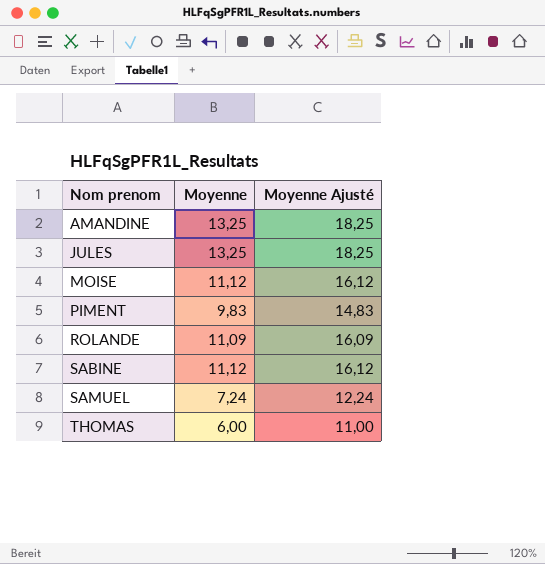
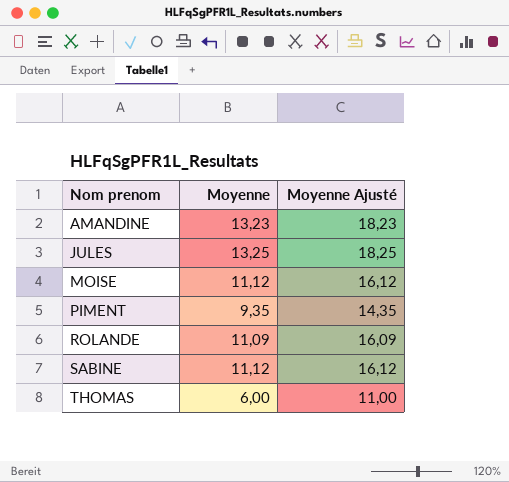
row SAMUEL: 7,24 | 12,24 -> none
AMANDINE | Moyenne: 13,25 -> 13,23
AMANDINE | Moyenne Ajusté: 18,25 -> 18,23
PIMENT | Moyenne: 9,83 -> 9,35
PIMENT | Moyenne Ajusté: 14,83 -> 14,35

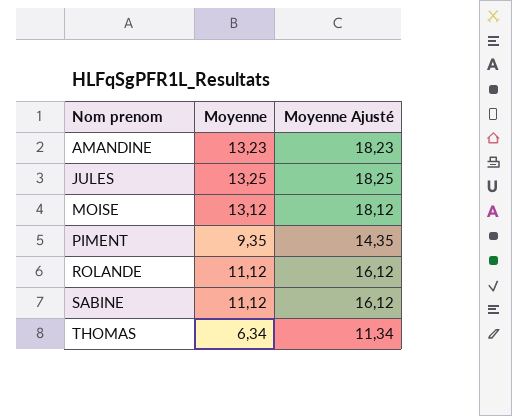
MOISE | Moyenne: 11,12 -> 13,12
MOISE | Moyenne Ajusté: 16,12 -> 18,12
ROLANDE | Moyenne: 11,09 -> 11,12
ROLANDE | Moyenne Ajusté: 16,09 -> 16,12
THOMAS | Moyenne: 6,00 -> 6,34
THOMAS | Moyenne Ajusté: 11,00 -> 11,34

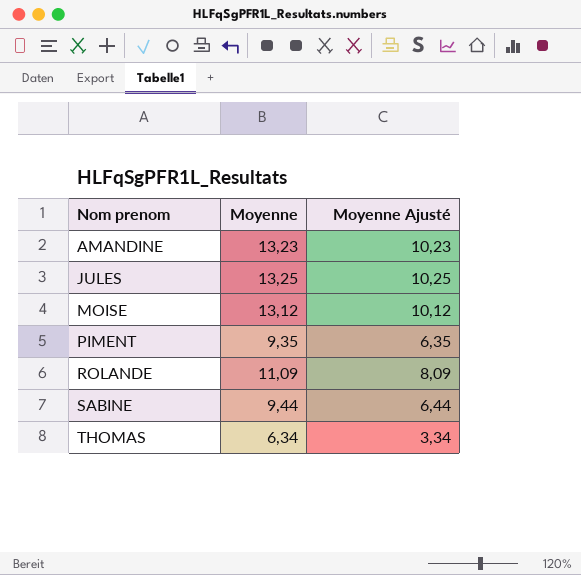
column Moyenne Ajusté | formula: [Moyenne] + 5 -> [Moyenne] - 3
ROLANDE | Moyenne: 11,12 -> 11,09
SABINE | Moyenne: 11,12 -> 9,44

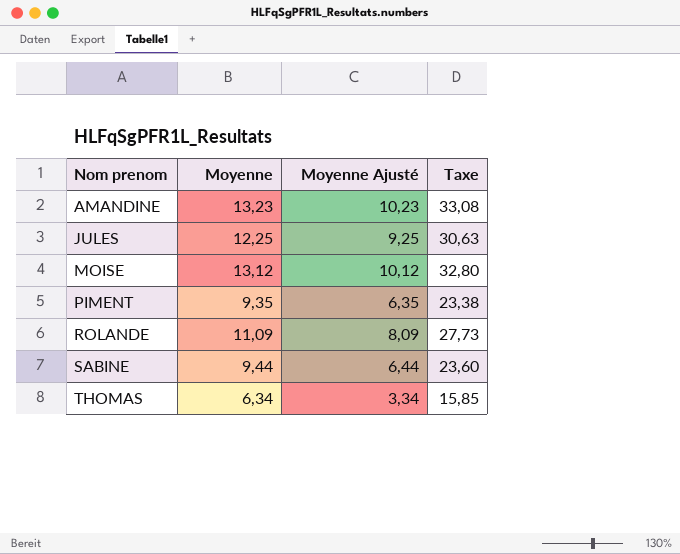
column Taxe | formula: none -> [Moyenne] * 2,5
JULES | Moyenne: 13,25 -> 12,25
JULES | Moyenne Ajusté: 10,25 -> 9,25

